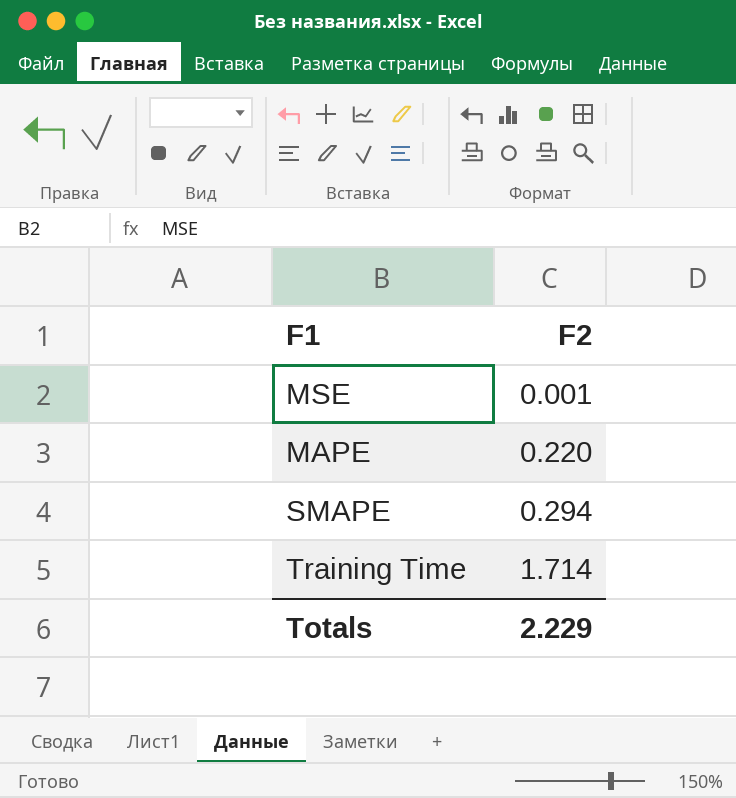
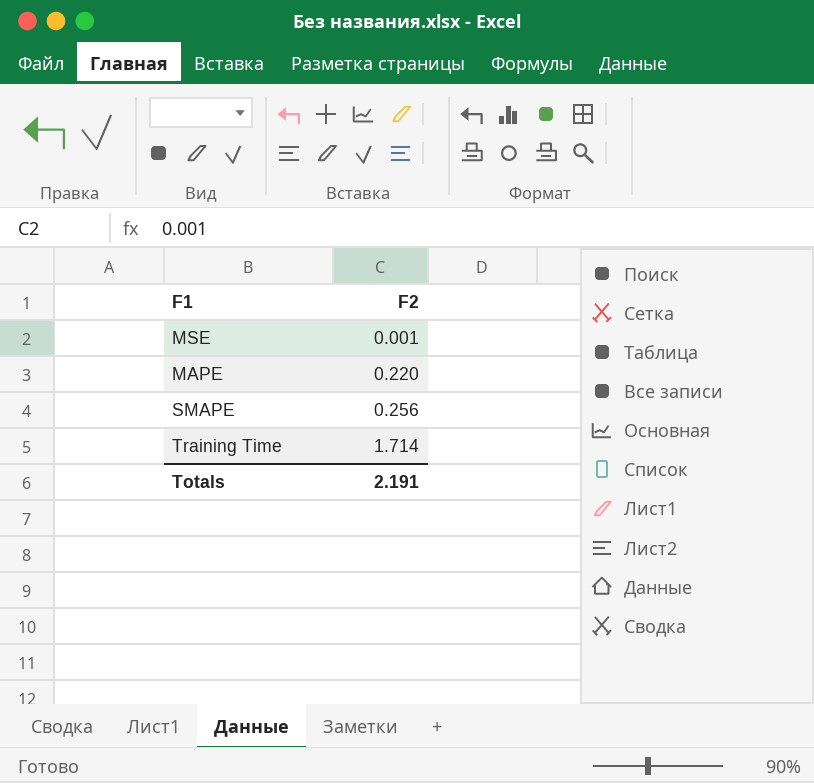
SMAPE | F2: 0.294 -> 0.256
Totals | F2: 2.229 -> 2.191

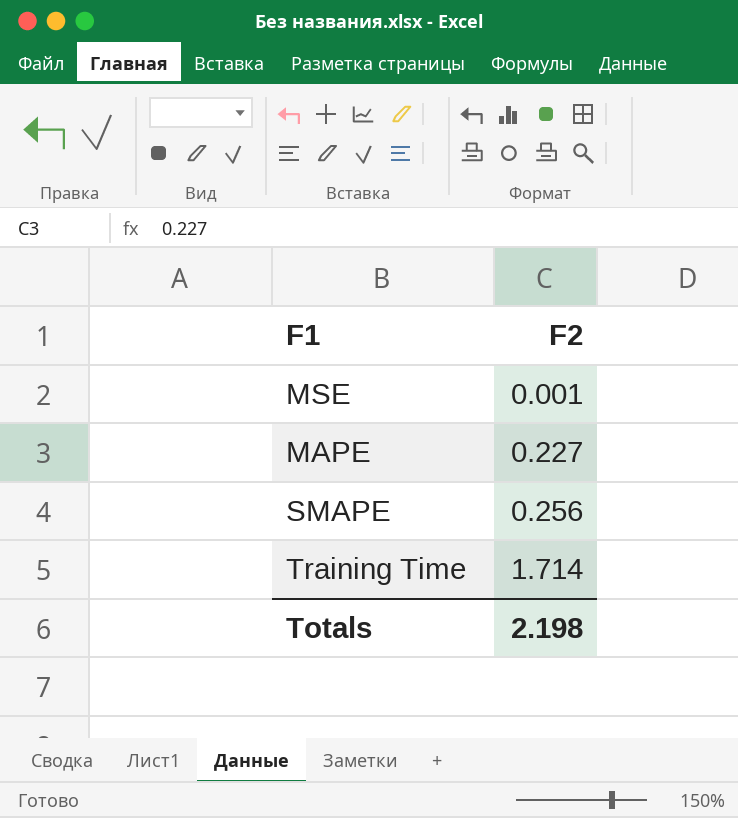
MAPE | F2: 0.220 -> 0.227
Totals | F2: 2.191 -> 2.198

